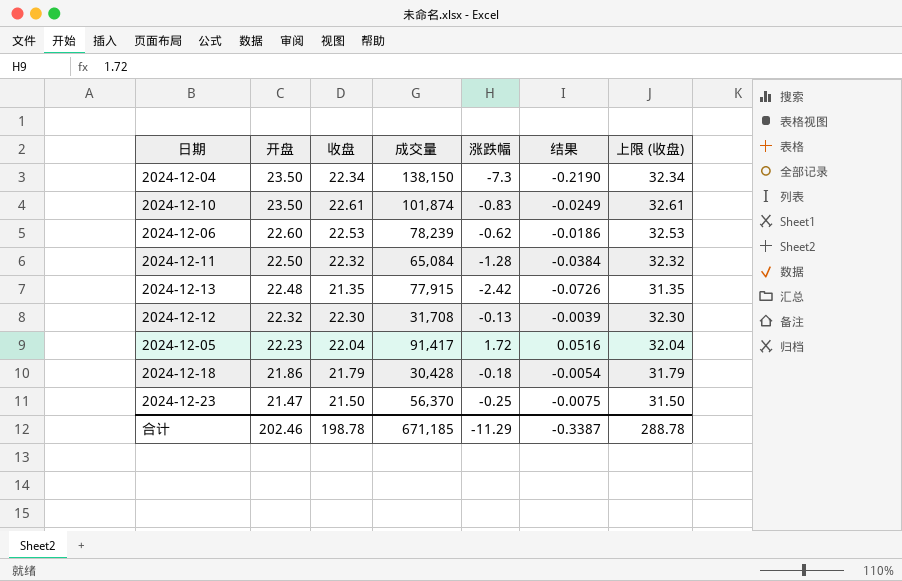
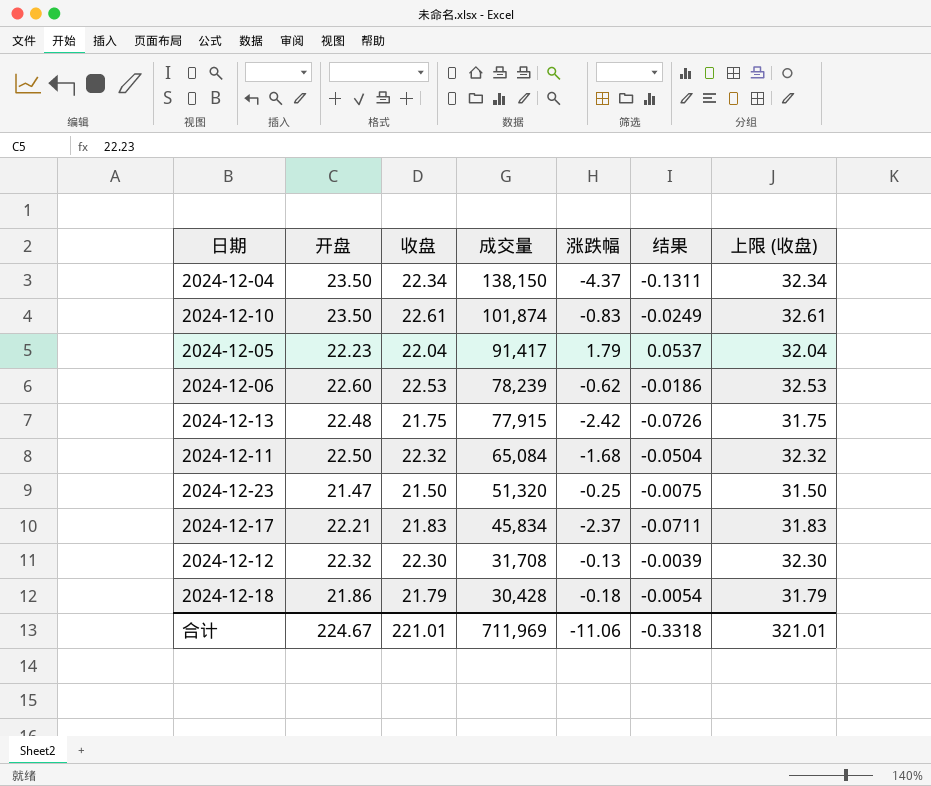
row order: 开盘 descending -> 成交量 descending
2024-12-04 | 涨跌幅: -7.3 -> -4.37
2024-12-04 | 结果: -0.2190 -> -0.1311
2024-12-05 | 涨跌幅: 1.72 -> 1.79
2024-12-05 | 结果: 0.0516 -> 0.0537
2024-12-13 | 收盘: 21.35 -> 21.75
2024-12-13 | 上限 (收盘): 31.35 -> 31.75
2024-12-11 | 涨跌幅: -1.28 -> -1.68
2024-12-11 | 结果: -0.0384 -> -0.0504
2024-12-23 | 成交量: 56,370 -> 51,320
row 2024-12-17: none -> 22.21 | 21.83 | 45,834 | -2.37 | -0.0711 | 31.83
合计 | 开盘: 202.46 -> 224.67
合计 | 收盘: 198.78 -> 221.01
合计 | 成交量: 671,185 -> 711,969
合计 | 涨跌幅: -11.29 -> -11.06
合计 | 结果: -0.3387 -> -0.3318
合计 | 上限 (收盘): 288.78 -> 321.01

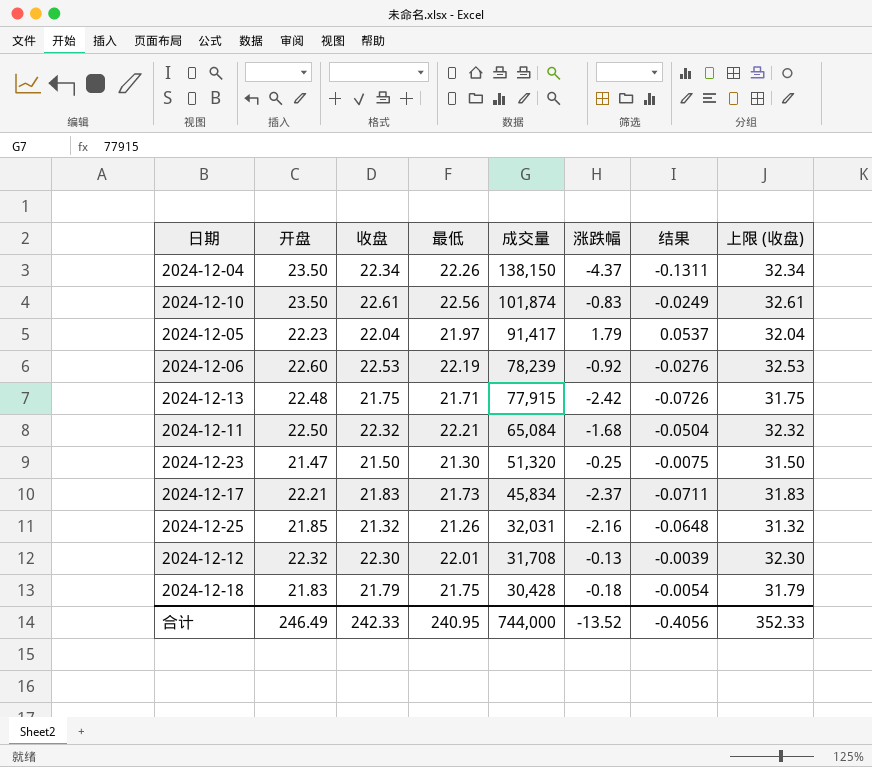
column 最低 | position: none -> 4
2024-12-06 | 涨跌幅: -0.62 -> -0.92
2024-12-06 | 结果: -0.0186 -> -0.0276
row 2024-12-25: none -> 21.85 | 21.32 | 21.26 | 32,031 | -2.16 | -0.0648 | 31.32
2024-12-18 | 开盘: 21.86 -> 21.83
合计 | 开盘: 224.67 -> 246.49
合计 | 收盘: 221.01 -> 242.33
合计 | 成交量: 711,969 -> 744,000
合计 | 涨跌幅: -11.06 -> -13.52
合计 | 结果: -0.3318 -> -0.4056
合计 | 上限 (收盘): 321.01 -> 352.33

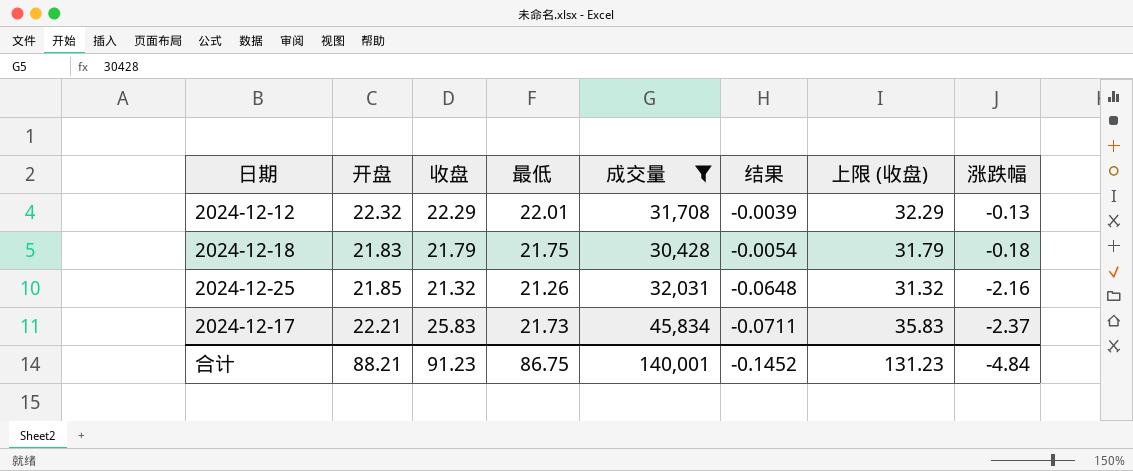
filter: none -> 成交量 <= 45,834
row order: 成交量 descending -> 结果 descending
column 涨跌幅 | position: 6 -> 8
2024-12-12 | 收盘: 22.30 -> 22.29
2024-12-12 | 上限 (收盘): 32.30 -> 32.29
2024-12-17 | 收盘: 21.83 -> 25.83
2024-12-17 | 上限 (收盘): 31.83 -> 35.83
合计 | 开盘: 246.49 -> 88.21
合计 | 收盘: 242.33 -> 91.23
合计 | 最低: 240.95 -> 86.75
合计 | 成交量: 744,000 -> 140,001
合计 | 结果: -0.4056 -> -0.1452
合计 | 上限 (收盘): 352.33 -> 131.23
合计 | 涨跌幅: -13.52 -> -4.84

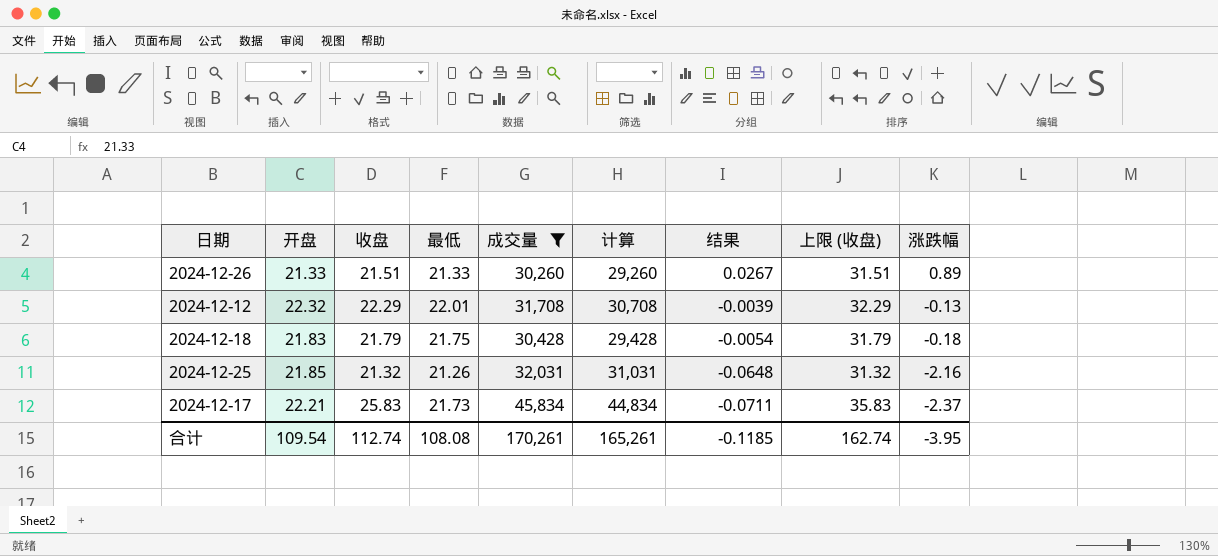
column 计算 | formula: none -> [成交量] - 1000
row 2024-12-26: none -> 21.33 | 21.51 | 21.33 | 30,260 | 29,260 | 0.0267 | 31.51 | 0.89
合计 | 开盘: 88.21 -> 109.54
合计 | 收盘: 91.23 -> 112.74
合计 | 最低: 86.75 -> 108.08
合计 | 成交量: 140,001 -> 170,261
合计 | 结果: -0.1452 -> -0.1185
合计 | 上限 (收盘): 131.23 -> 162.74
合计 | 涨跌幅: -4.84 -> -3.95

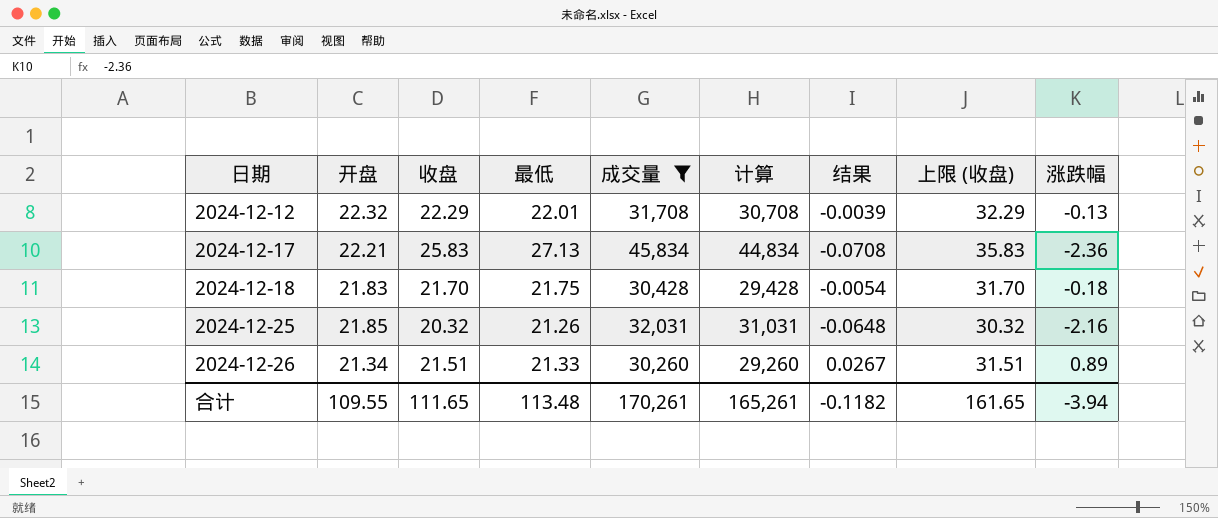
row order: 结果 descending -> 日期 ascending
2024-12-17 | 最低: 21.73 -> 27.13
2024-12-17 | 结果: -0.0711 -> -0.0708
2024-12-17 | 涨跌幅: -2.37 -> -2.36
2024-12-18 | 收盘: 21.79 -> 21.70
2024-12-18 | 上限 (收盘): 31.79 -> 31.70
2024-12-25 | 收盘: 21.32 -> 20.32
2024-12-25 | 上限 (收盘): 31.32 -> 30.32
2024-12-26 | 开盘: 21.33 -> 21.34
合计 | 开盘: 109.54 -> 109.55
合计 | 收盘: 112.74 -> 111.65
合计 | 最低: 108.08 -> 113.48
合计 | 结果: -0.1185 -> -0.1182
合计 | 上限 (收盘): 162.74 -> 161.65
合计 | 涨跌幅: -3.95 -> -3.94

